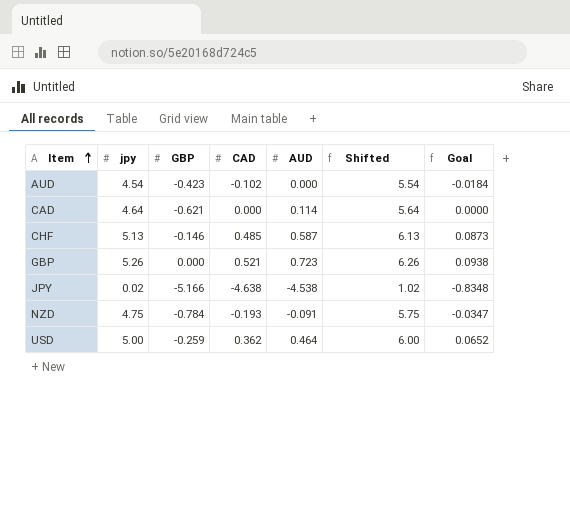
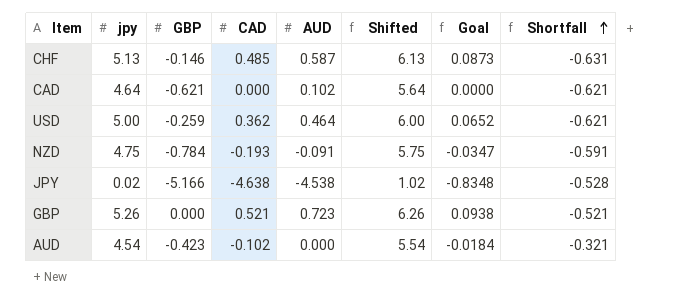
row order: Item ascending -> Shortfall ascending
column Shortfall | formula: none -> [GBP] - [CAD]
CAD | AUD: 0.114 -> 0.102

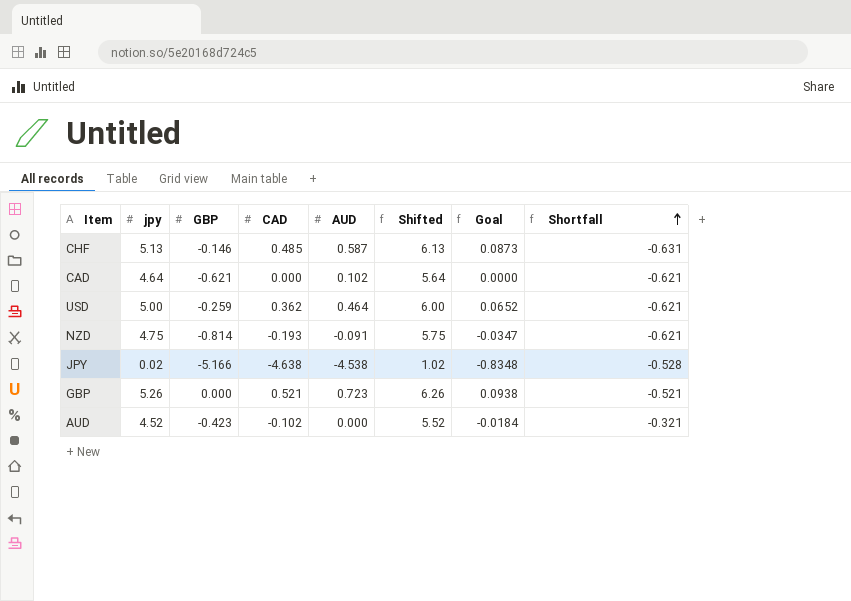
NZD | GBP: -0.784 -> -0.814
NZD | Shortfall: -0.591 -> -0.621
AUD | jpy: 4.54 -> 4.52
AUD | Shifted: 5.54 -> 5.52

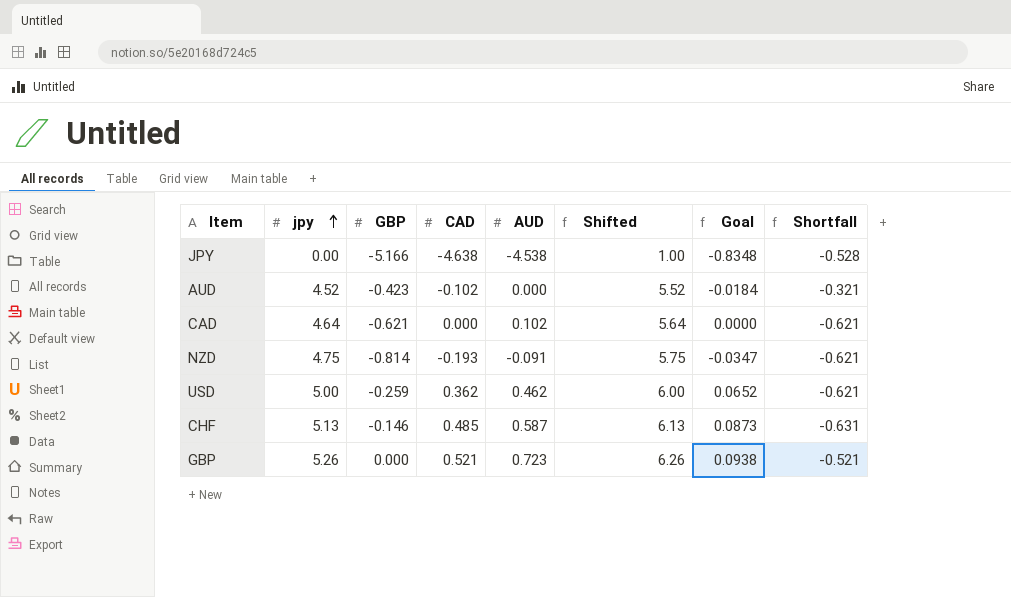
row order: Shortfall ascending -> jpy ascending
JPY | jpy: 0.02 -> 0.00
JPY | Shifted: 1.02 -> 1.00
USD | AUD: 0.464 -> 0.462

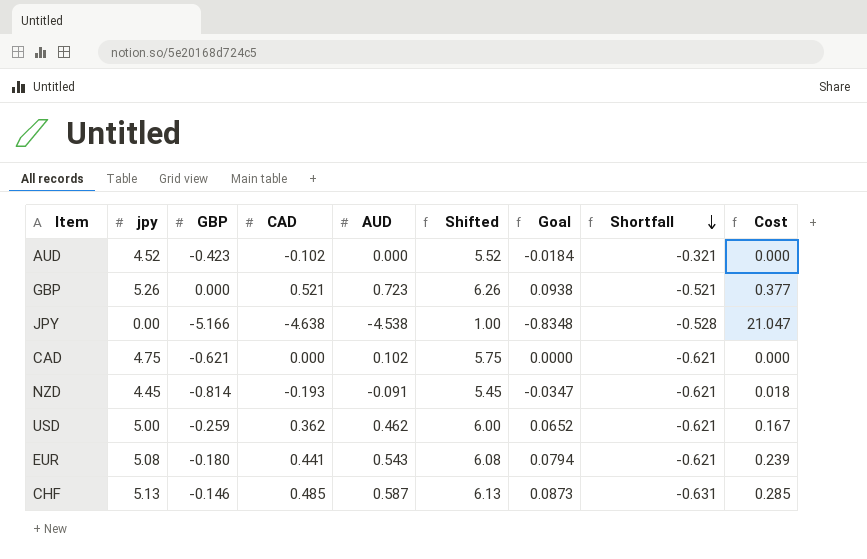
row order: jpy ascending -> Shortfall descending
column Cost | formula: none -> [CAD] * [AUD]
CAD | jpy: 4.64 -> 4.75
CAD | Shifted: 5.64 -> 5.75
NZD | jpy: 4.75 -> 4.45
NZD | Shifted: 5.75 -> 5.45
row EUR: none -> 5.08 | -0.180 | 0.441 | 0.543 | 6.08 | 0.0794 | -0.621 | 0.239

